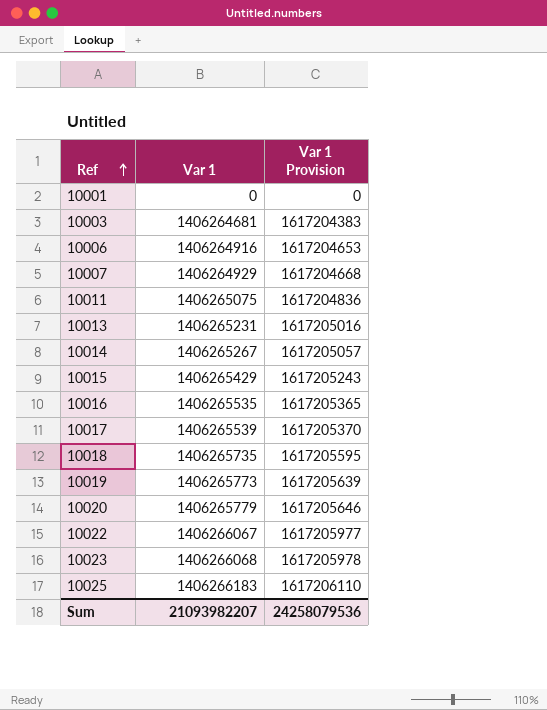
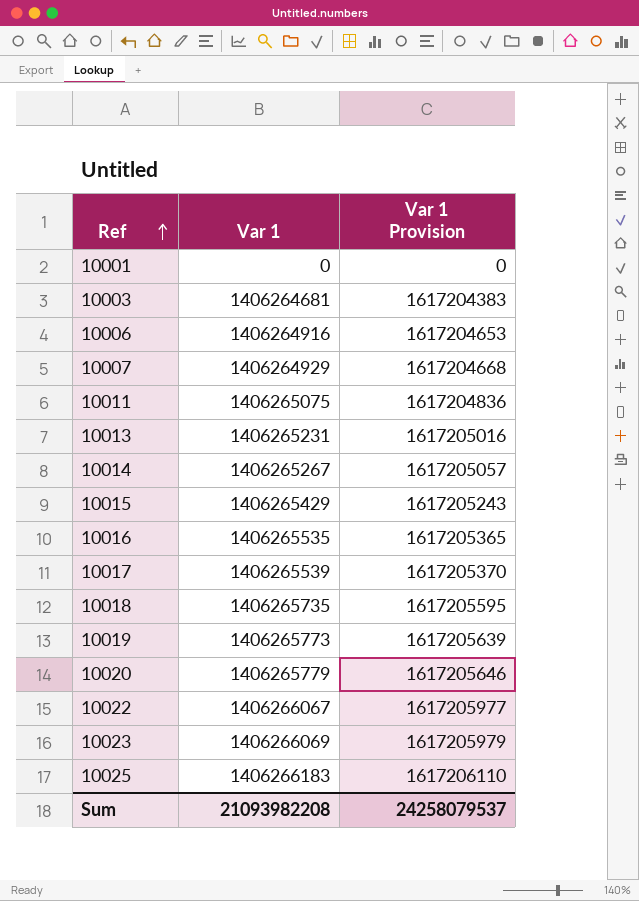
10023 | Var 1: 1406266068 -> 1406266069
10023 | Var 1 Provision: 1617205978 -> 1617205979
Sum | Var 1: 21093982207 -> 21093982208
Sum | Var 1 Provision: 24258079536 -> 24258079537

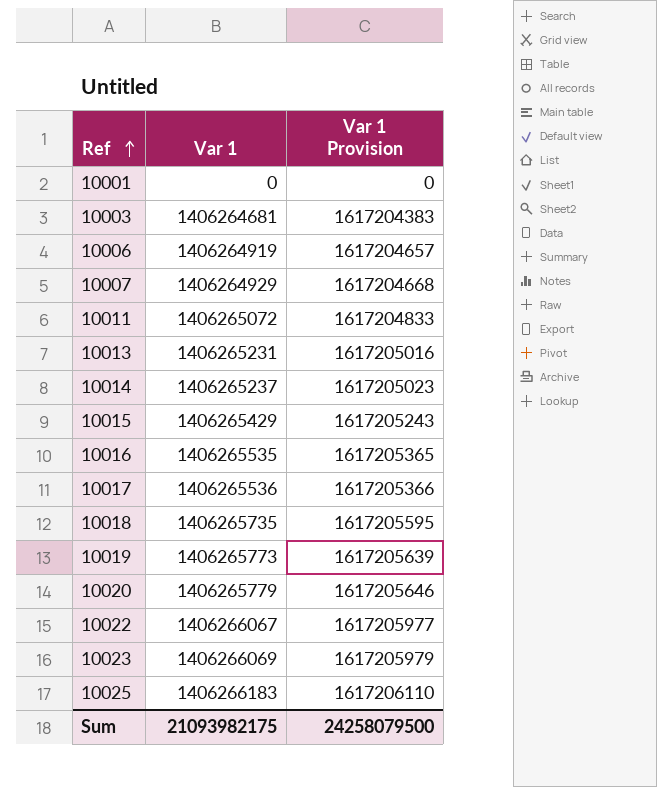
10006 | Var 1: 1406264916 -> 1406264919
10006 | Var 1 Provision: 1617204653 -> 1617204657
10011 | Var 1: 1406265075 -> 1406265072
10011 | Var 1 Provision: 1617204836 -> 1617204833
10014 | Var 1: 1406265267 -> 1406265237
10014 | Var 1 Provision: 1617205057 -> 1617205023
10017 | Var 1: 1406265539 -> 1406265536
10017 | Var 1 Provision: 1617205370 -> 1617205366
Sum | Var 1: 21093982208 -> 21093982175
Sum | Var 1 Provision: 24258079537 -> 24258079500

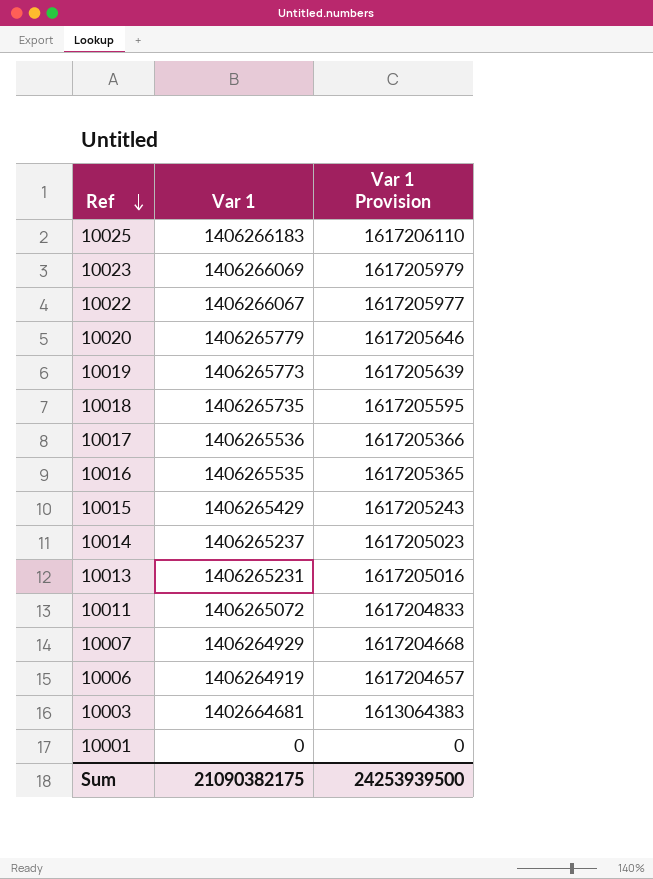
row order: Ref ascending -> Ref descending
10003 | Var 1: 1406264681 -> 1402664681
10003 | Var 1 Provision: 1617204383 -> 1613064383
Sum | Var 1: 21093982175 -> 21090382175
Sum | Var 1 Provision: 24258079500 -> 24253939500

